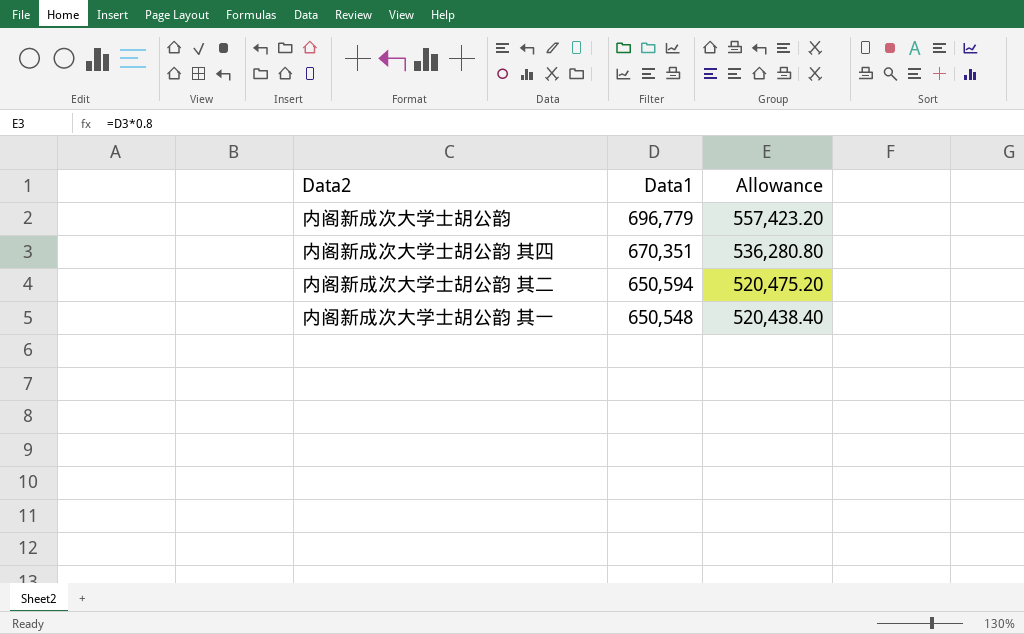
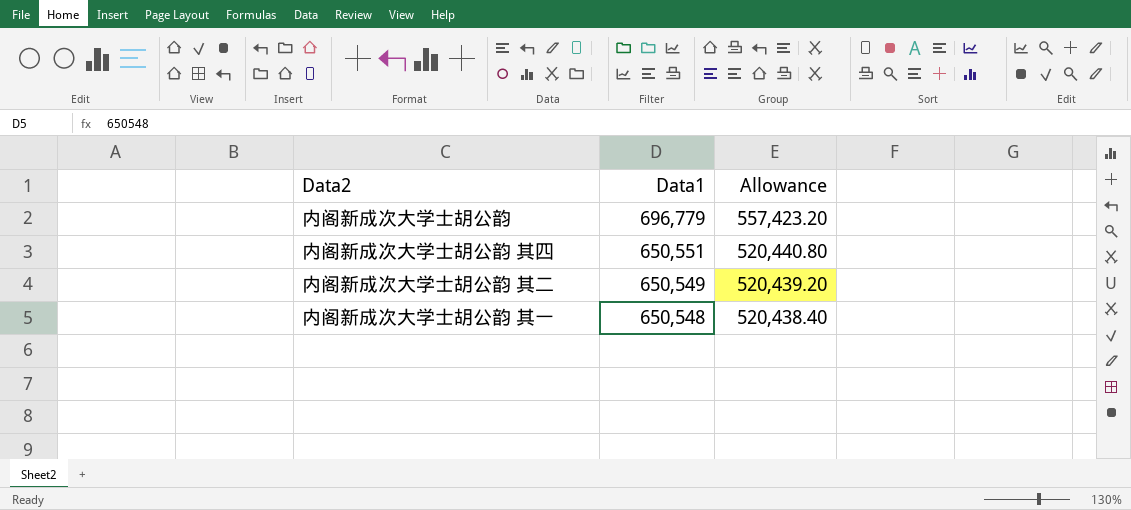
内阁新成次大学士胡公韵 其四 | Data1: 670,351 -> 650,551
内阁新成次大学士胡公韵 其四 | Allowance: 536,280.80 -> 520,440.80
内阁新成次大学士胡公韵 其二 | Data1: 650,594 -> 650,549
内阁新成次大学士胡公韵 其二 | Allowance: 520,475.20 -> 520,439.20

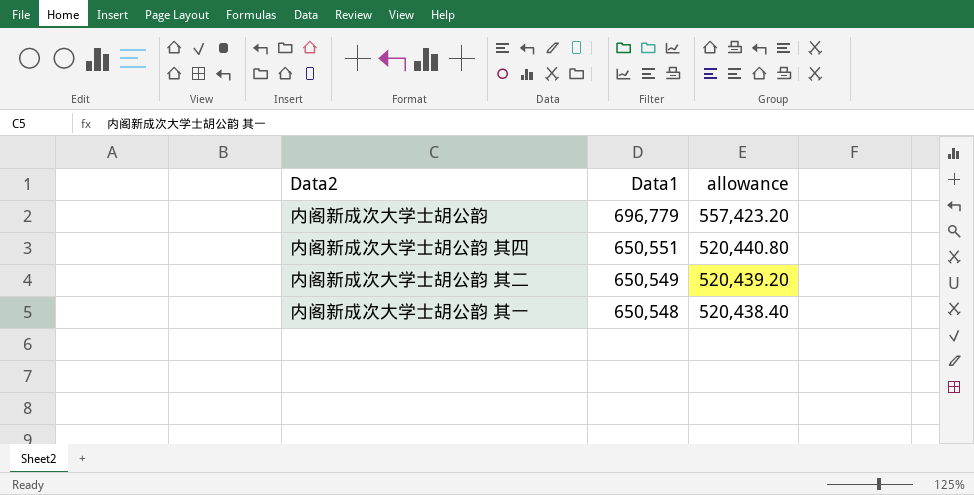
column name: Allowance -> allowance

